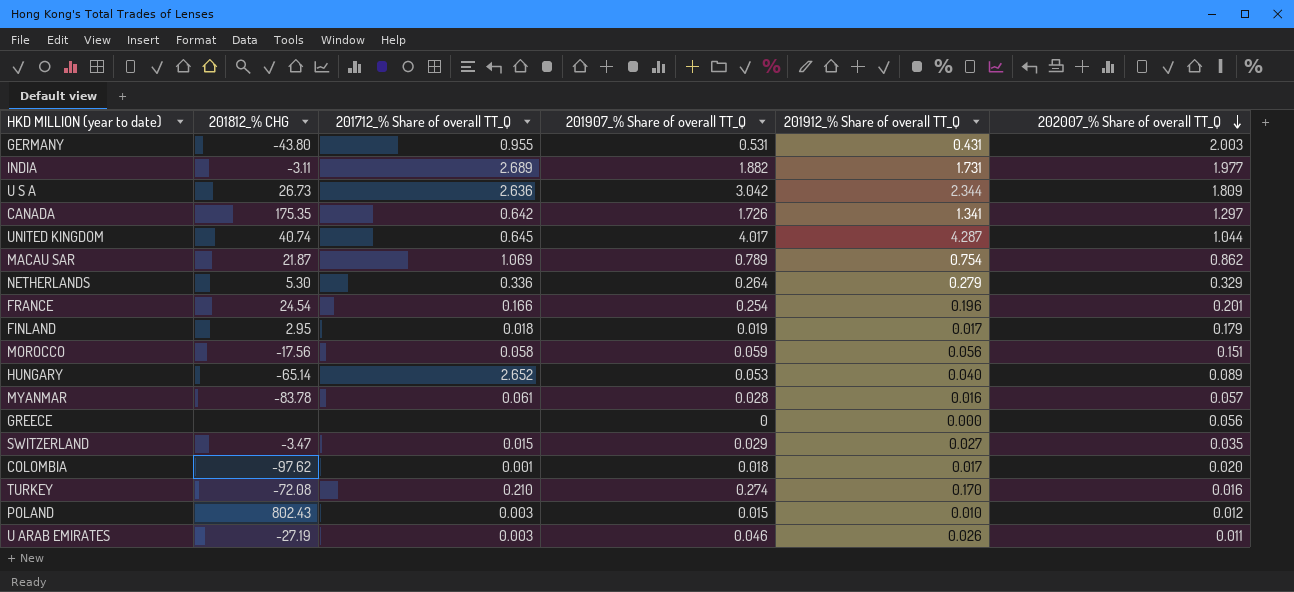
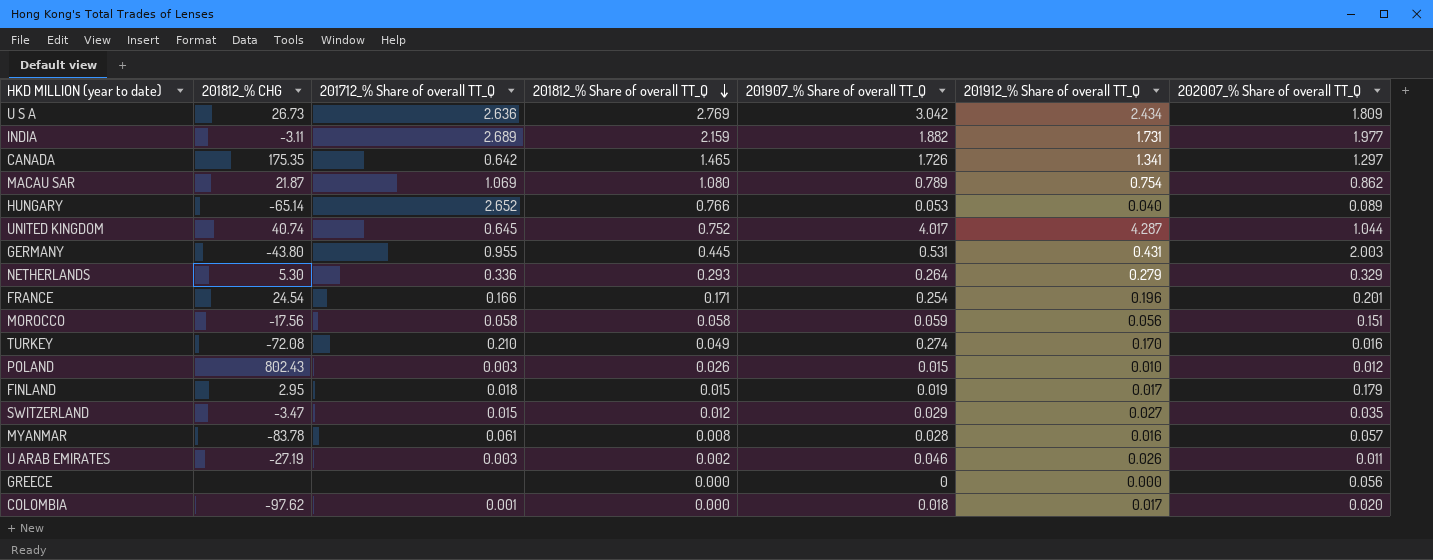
row order: 202007_% Share of overall TT_Q descending -> 201812_% Share of overall TT_Q descending
column 201812_% Share of overall TT_Q | position: none -> 4
U S A | 201912_% Share of overall TT_Q: 2.344 -> 2.434

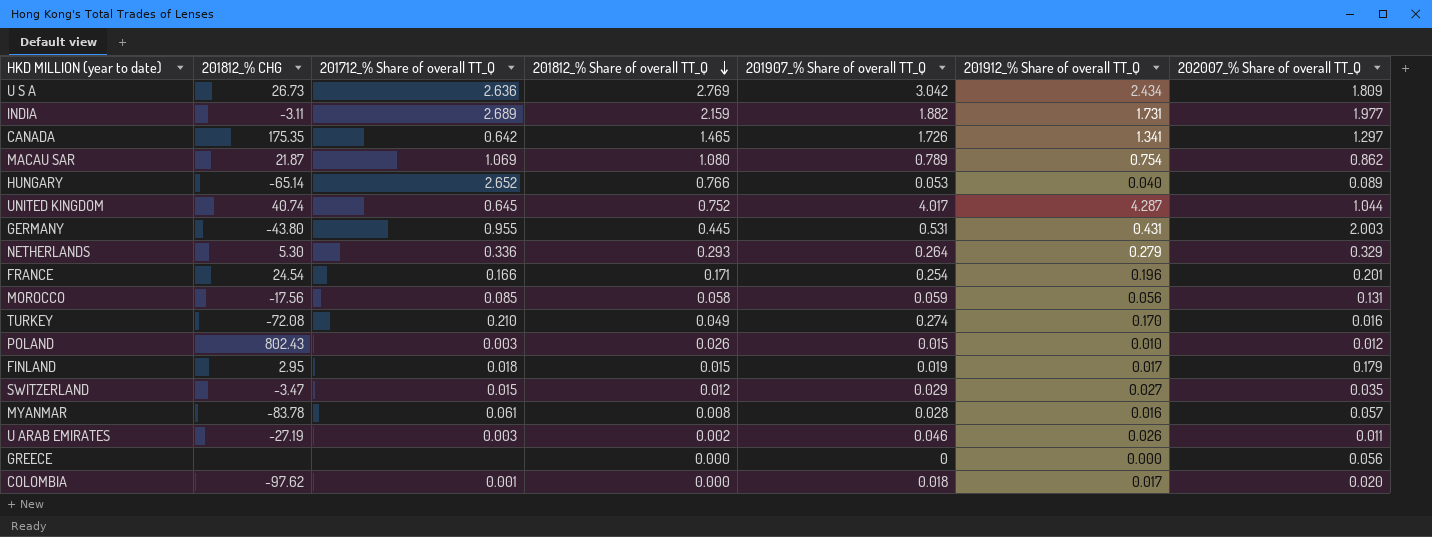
MOROCCO | 201712_% Share of overall TT_Q: 0.058 -> 0.085
MOROCCO | 202007_% Share of overall TT_Q: 0.151 -> 0.131

